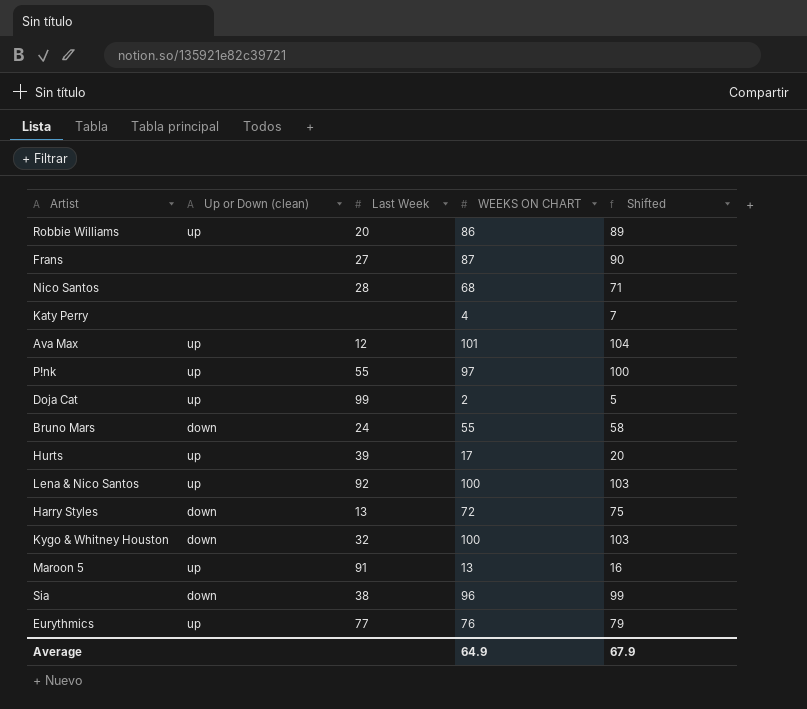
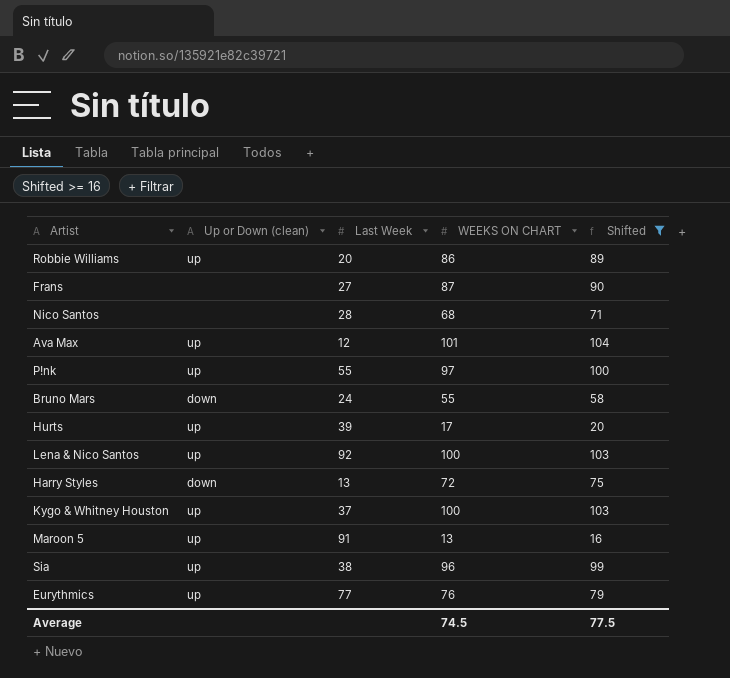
filter: none -> Shifted >= 16
Kygo & Whitney Houston | Up or Down (clean): down -> up
Kygo & Whitney Houston | Last Week: 32 -> 37
Sia | Up or Down (clean): down -> up
Average | WEEKS ON CHART: 64.9 -> 74.5
Average | Shifted: 67.9 -> 77.5

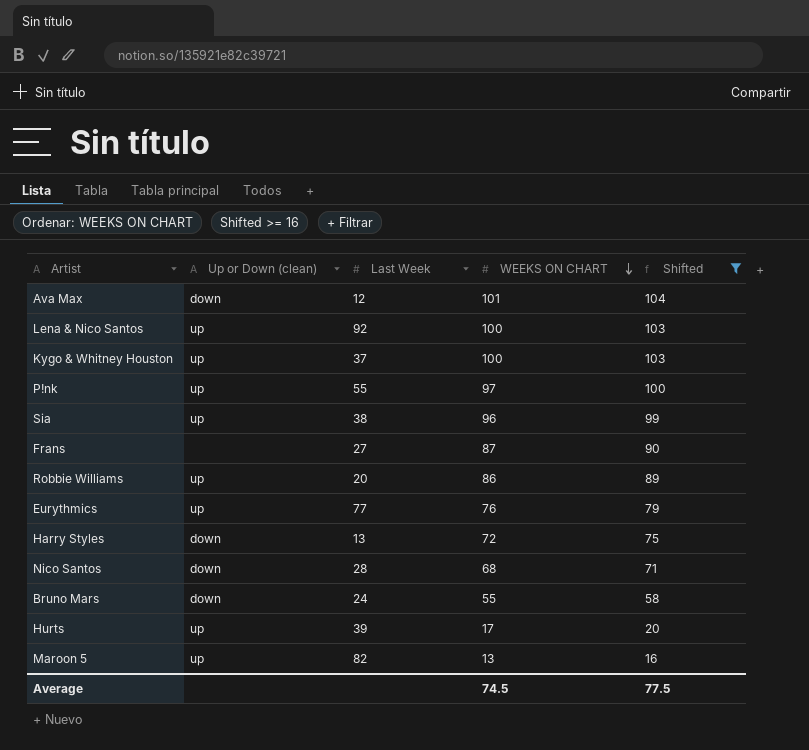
row order: none -> WEEKS ON CHART descending
Ava Max | Up or Down (clean): up -> down
Nico Santos | Up or Down (clean): none -> down
Maroon 5 | Last Week: 91 -> 82

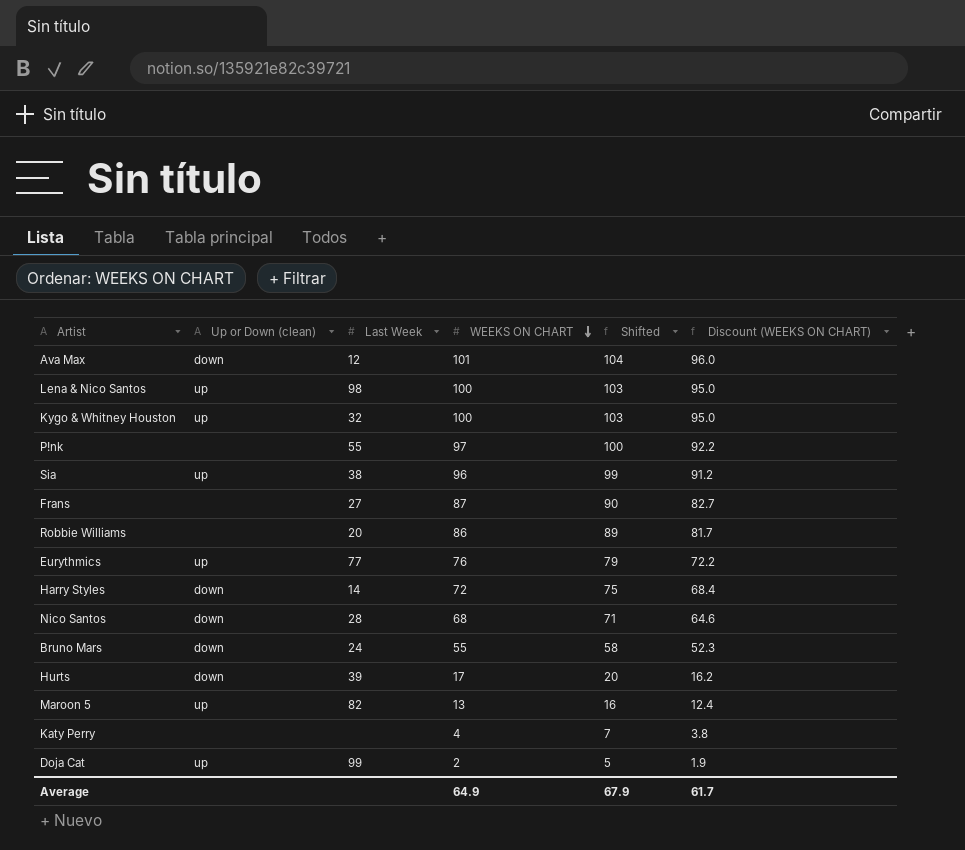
filter: Shifted >= 16 -> none
column Discount (WEEKS ON CHART) | formula: none -> [WEEKS ON CHART] * 0.95
Lena & Nico Santos | Last Week: 92 -> 98
Kygo & Whitney Houston | Last Week: 37 -> 32
P!nk | Up or Down (clean): up -> none
Robbie Williams | Up or Down (clean): up -> none
Harry Styles | Last Week: 13 -> 14
Hurts | Up or Down (clean): up -> down
Average | WEEKS ON CHART: 74.5 -> 64.9
Average | Shifted: 77.5 -> 67.9

